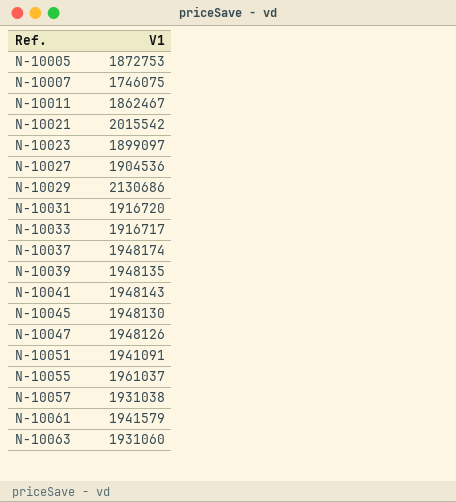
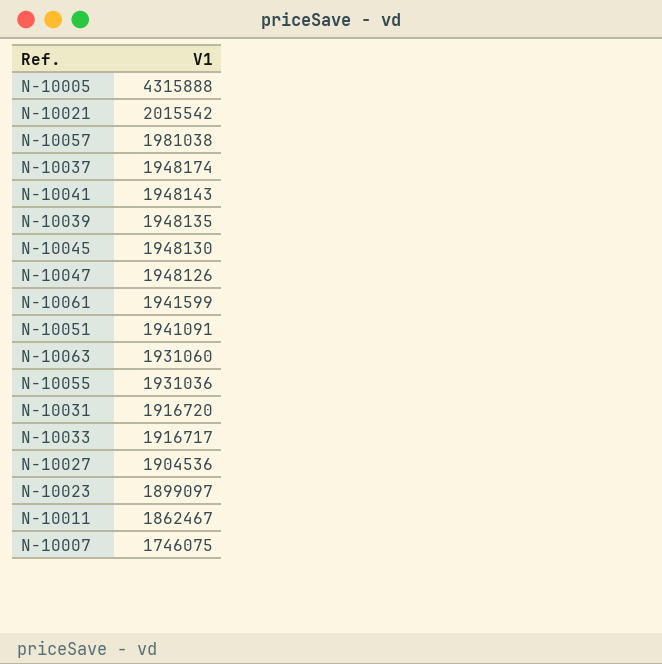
row order: Ref. ascending -> V1 descending
row N-10029: 2130686 -> none
N-10005 | V1: 1872753 -> 4315888
N-10057 | V1: 1931038 -> 1981038
N-10061 | V1: 1941579 -> 1941599
N-10055 | V1: 1961037 -> 1931036

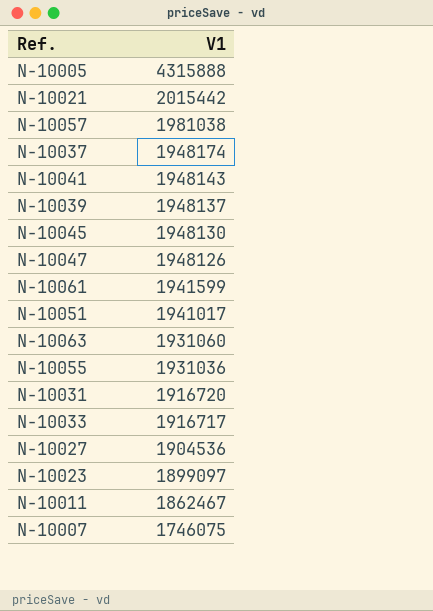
N-10021 | V1: 2015542 -> 2015442
N-10039 | V1: 1948135 -> 1948137
N-10051 | V1: 1941091 -> 1941017

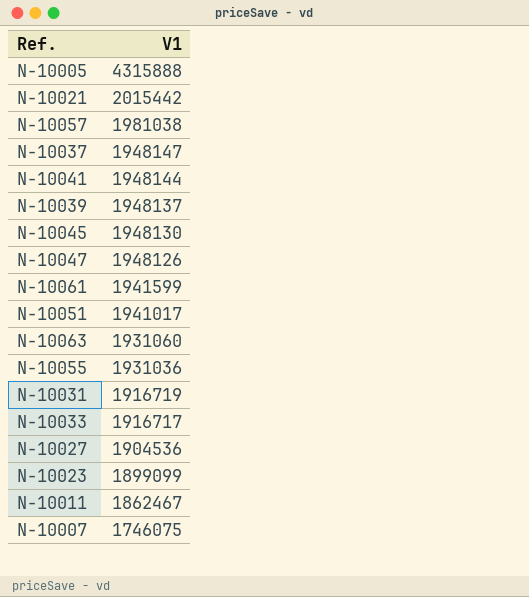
N-10037 | V1: 1948174 -> 1948147
N-10041 | V1: 1948143 -> 1948144
N-10031 | V1: 1916720 -> 1916719
N-10023 | V1: 1899097 -> 1899099

